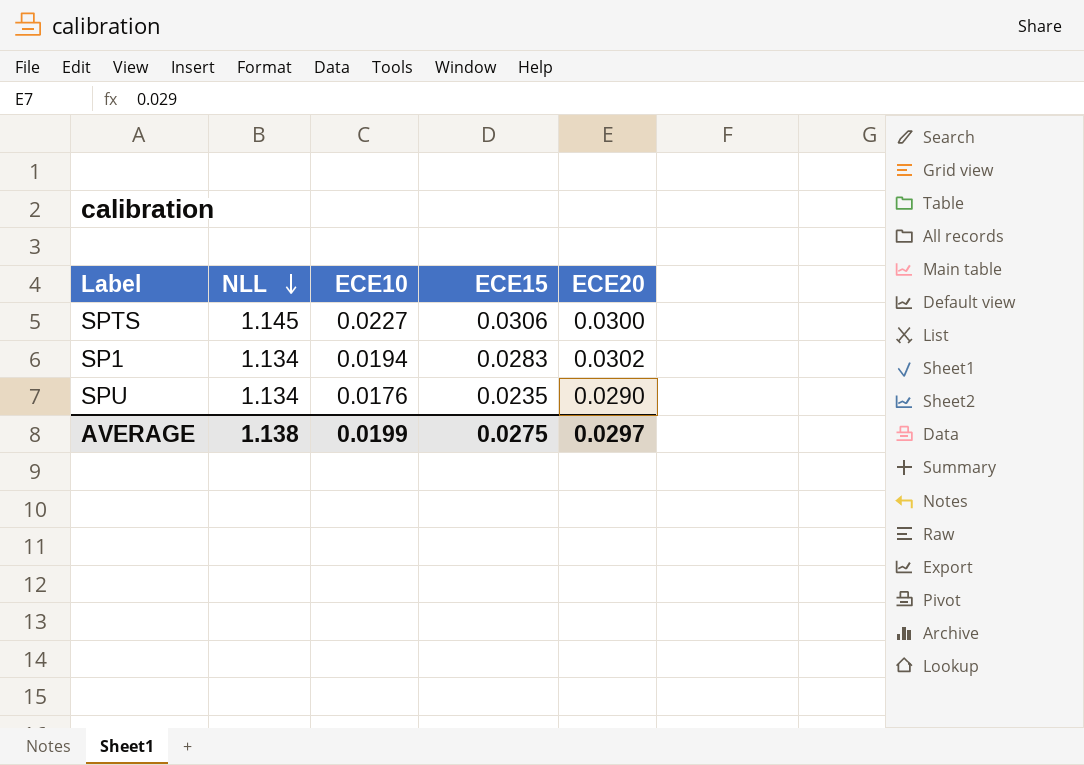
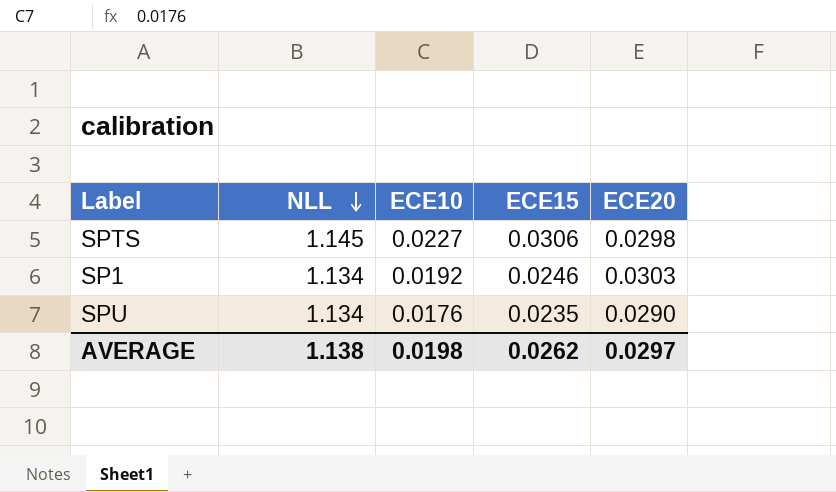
SPTS | ECE20: 0.0300 -> 0.0298
SP1 | ECE10: 0.0194 -> 0.0192
SP1 | ECE15: 0.0283 -> 0.0246
SP1 | ECE20: 0.0302 -> 0.0303
AVERAGE | ECE10: 0.0199 -> 0.0198
AVERAGE | ECE15: 0.0275 -> 0.0262

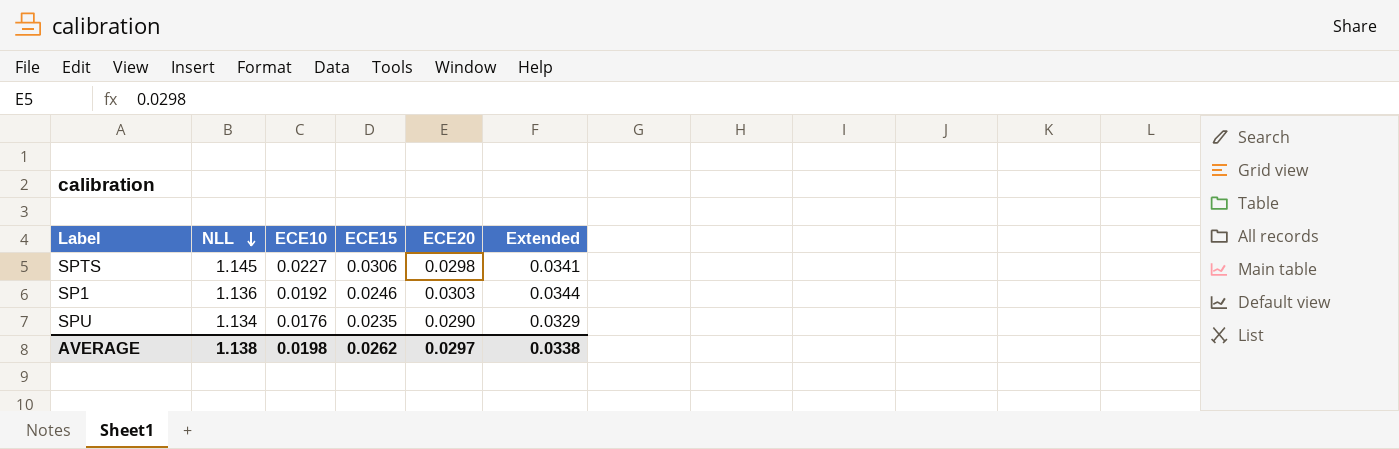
column Extended | formula: none -> [NLL] * [ECE20]
SP1 | NLL: 1.134 -> 1.136

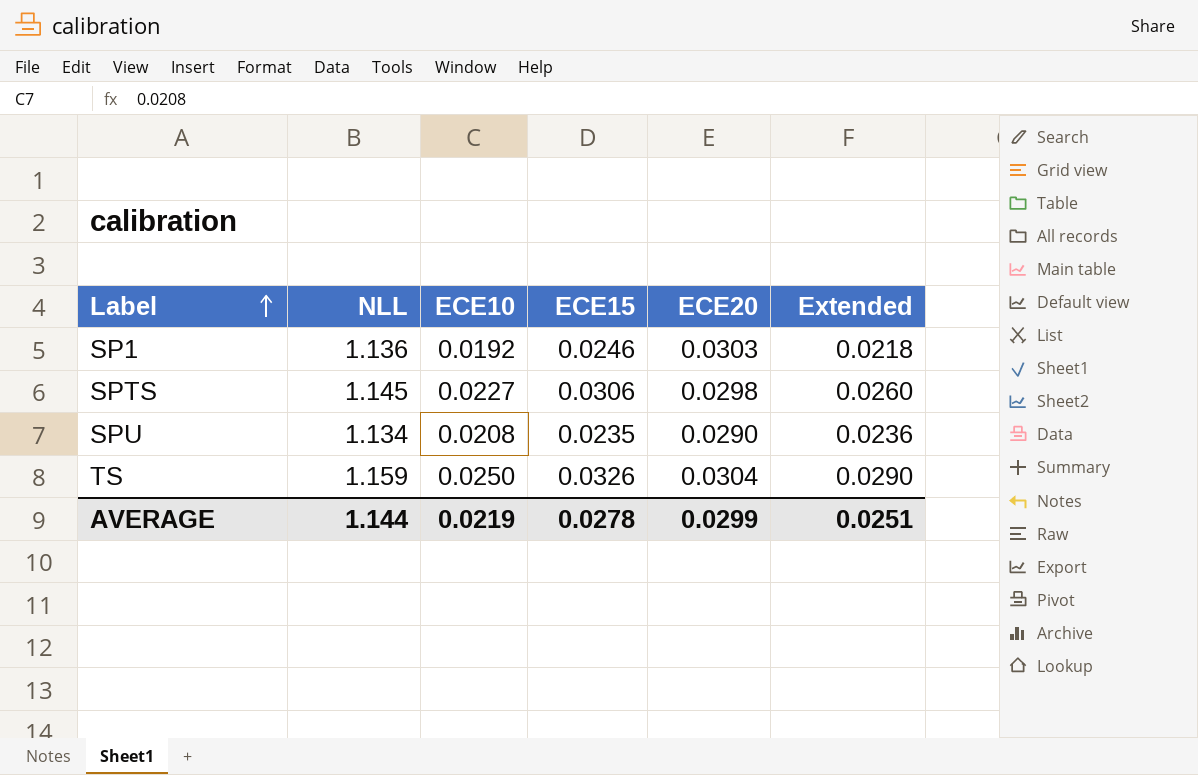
row order: NLL descending -> Label ascending
column Extended | formula: [NLL] * [ECE20] -> [NLL] * [ECE10]
SPU | ECE10: 0.0176 -> 0.0208
row TS: none -> 1.159 | 0.0250 | 0.0326 | 0.0304 | 0.0290
AVERAGE | NLL: 1.138 -> 1.144
AVERAGE | ECE10: 0.0198 -> 0.0219
AVERAGE | ECE15: 0.0262 -> 0.0278
AVERAGE | ECE20: 0.0297 -> 0.0299
AVERAGE | Extended: 0.0338 -> 0.0251

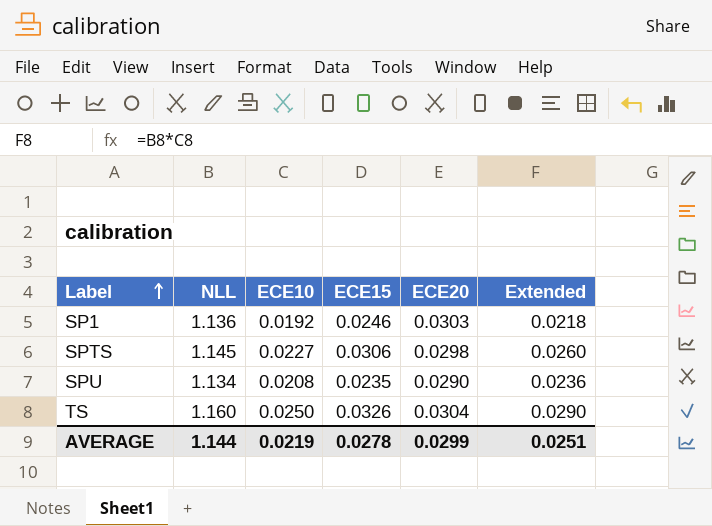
TS | NLL: 1.159 -> 1.160

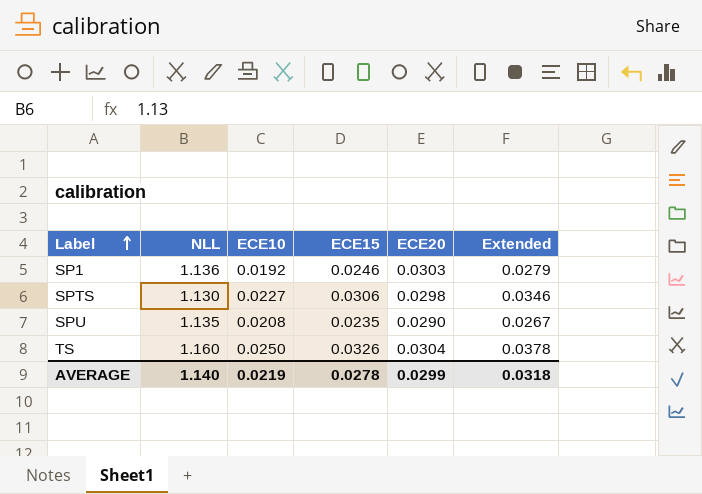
column Extended | formula: [NLL] * [ECE10] -> [NLL] * [ECE15]
SPTS | NLL: 1.145 -> 1.130
SPU | NLL: 1.134 -> 1.135
AVERAGE | NLL: 1.144 -> 1.140
AVERAGE | Extended: 0.0251 -> 0.0318

